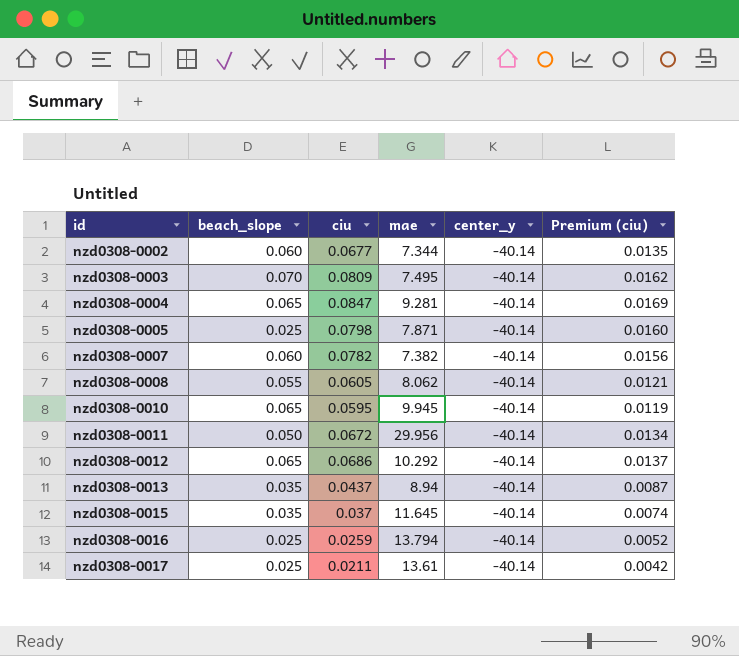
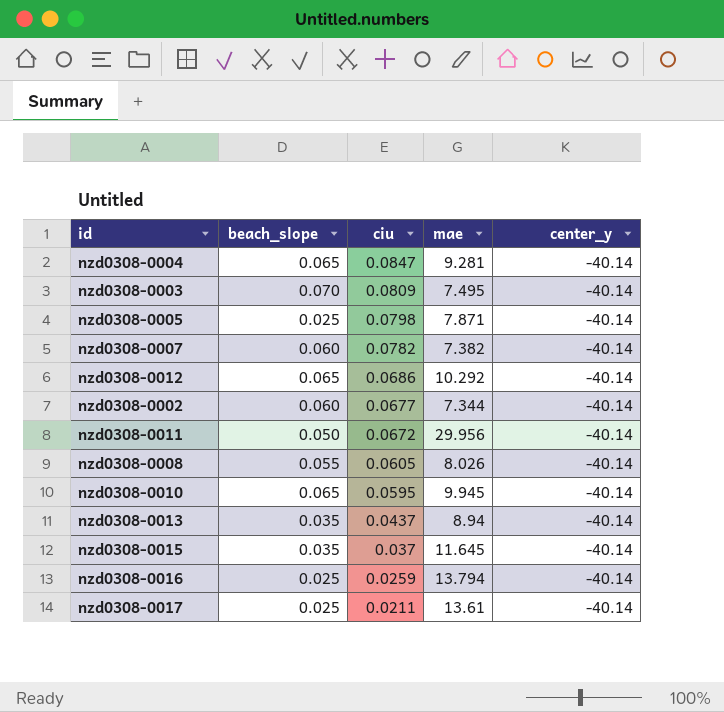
row order: id ascending -> ciu descending
column Premium (ciu) | formula: [ciu] * 0.2 -> none
nzd0308-0008 | mae: 8.062 -> 8.026

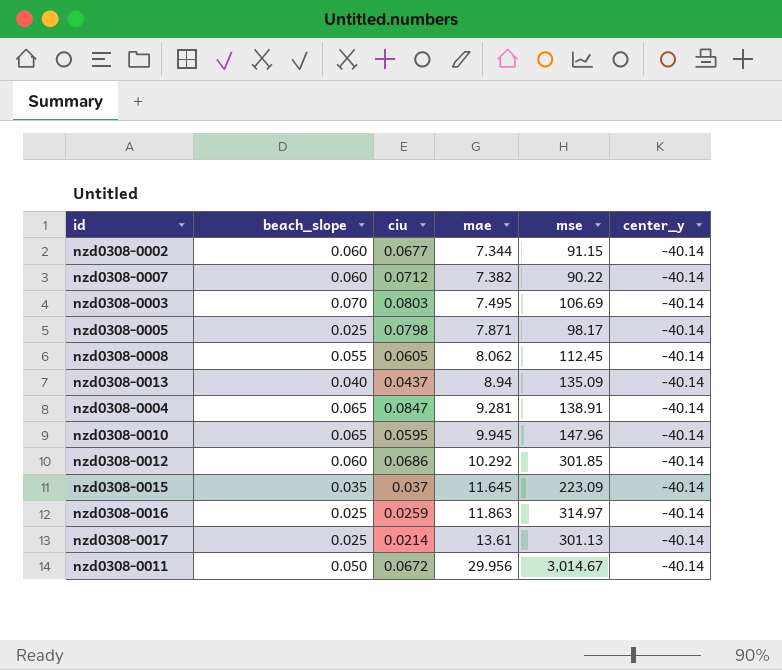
row order: ciu descending -> mae ascending
column mse | position: none -> 5
nzd0308-0007 | ciu: 0.0782 -> 0.0712
nzd0308-0003 | ciu: 0.0809 -> 0.0803
nzd0308-0008 | mae: 8.026 -> 8.062
nzd0308-0013 | beach_slope: 0.035 -> 0.040
nzd0308-0012 | beach_slope: 0.065 -> 0.060
nzd0308-0016 | mae: 13.794 -> 11.863
nzd0308-0017 | ciu: 0.0211 -> 0.0214

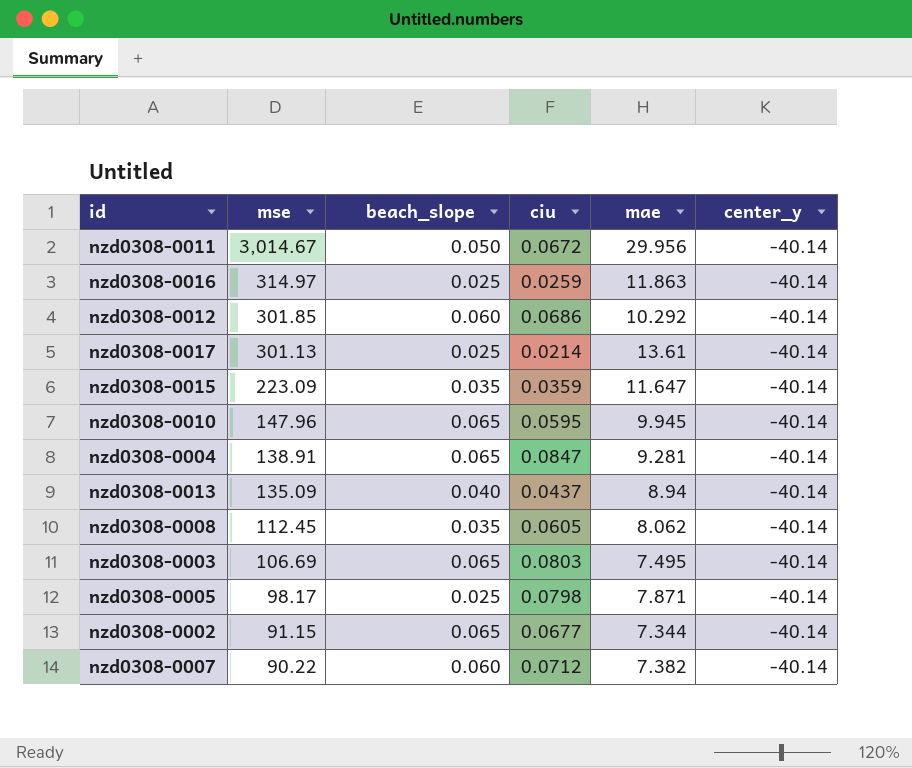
row order: mae ascending -> mse descending
column mse | position: 5 -> 2
nzd0308-0015 | ciu: 0.037 -> 0.0359
nzd0308-0015 | mae: 11.645 -> 11.647
nzd0308-0008 | beach_slope: 0.055 -> 0.035
nzd0308-0003 | beach_slope: 0.070 -> 0.065
nzd0308-0002 | beach_slope: 0.060 -> 0.065

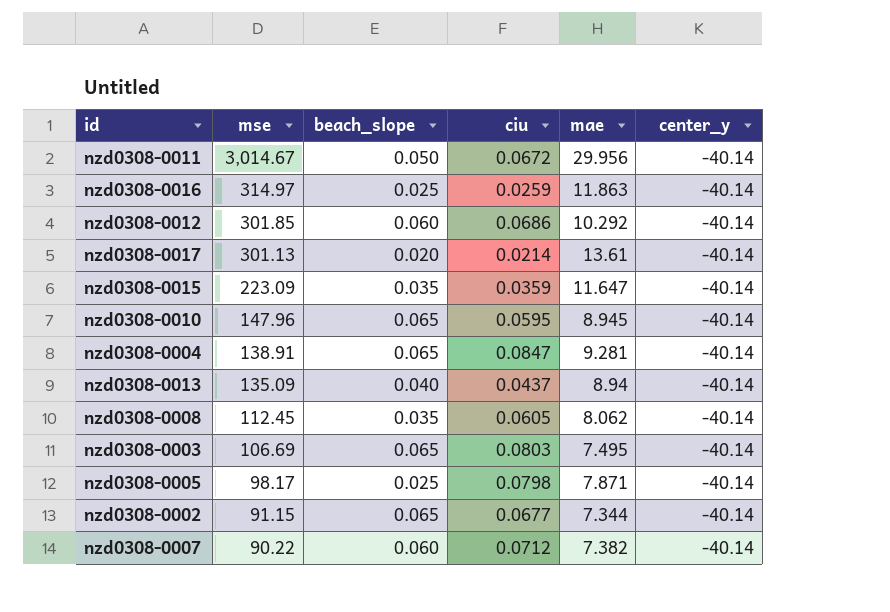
nzd0308-0017 | beach_slope: 0.025 -> 0.020
nzd0308-0010 | mae: 9.945 -> 8.945

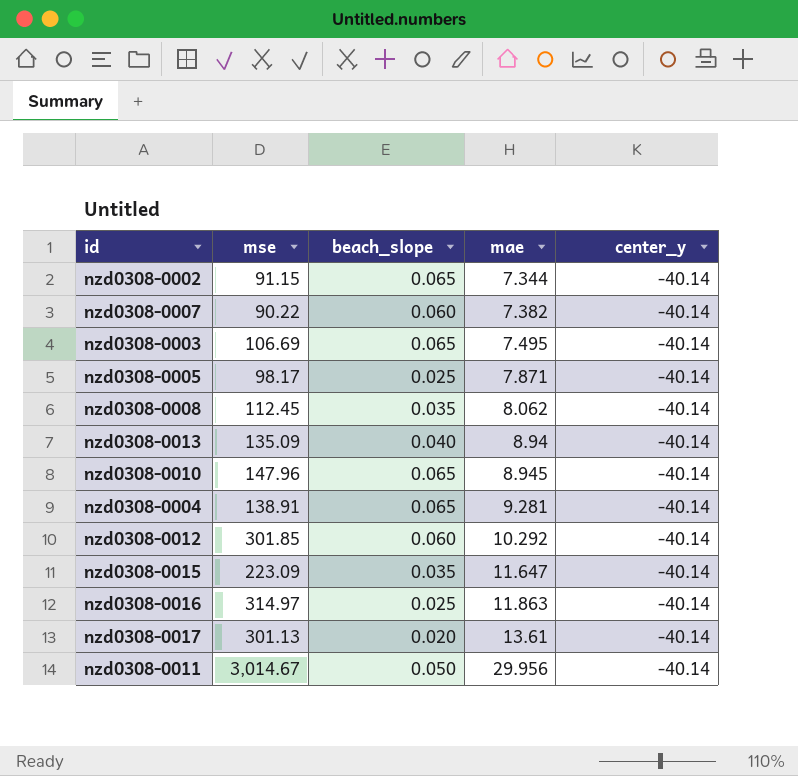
row order: mse descending -> mae ascending
column ciu | position: 4 -> none

